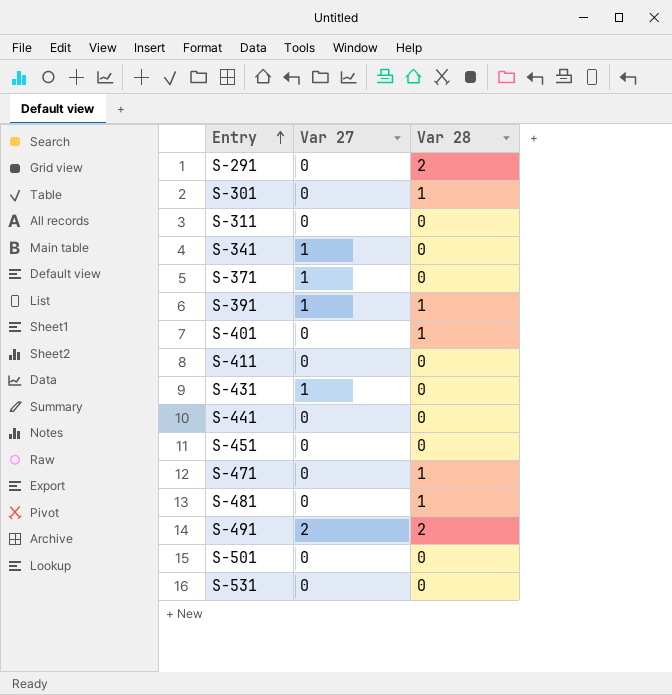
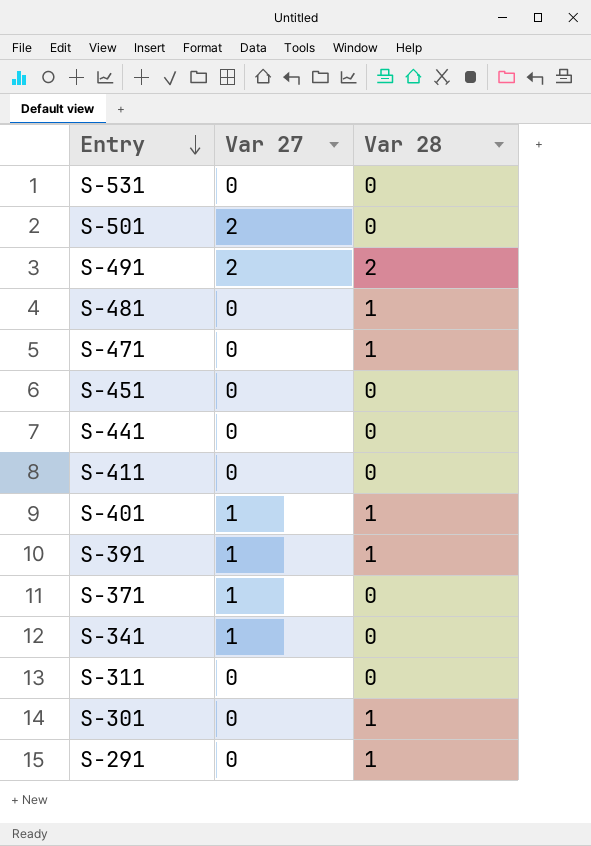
row order: Entry ascending -> Entry descending
row S-431: 1 | 0 -> none
S-501 | Var 27: 0 -> 2
S-401 | Var 27: 0 -> 1
S-291 | Var 28: 2 -> 1

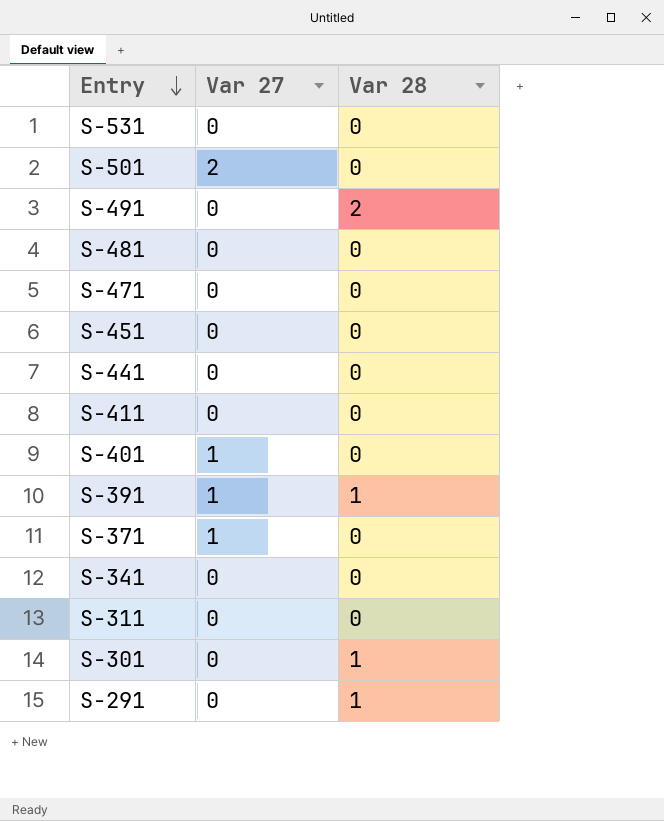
S-491 | Var 27: 2 -> 0
S-481 | Var 28: 1 -> 0
S-471 | Var 28: 1 -> 0
S-401 | Var 28: 1 -> 0
S-341 | Var 27: 1 -> 0

